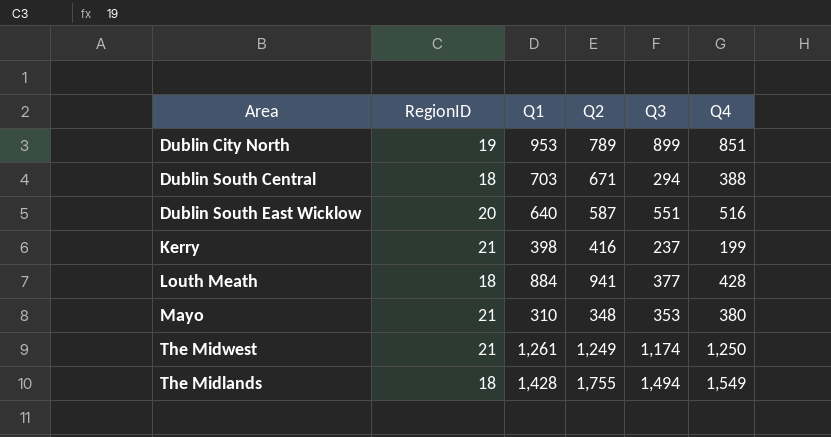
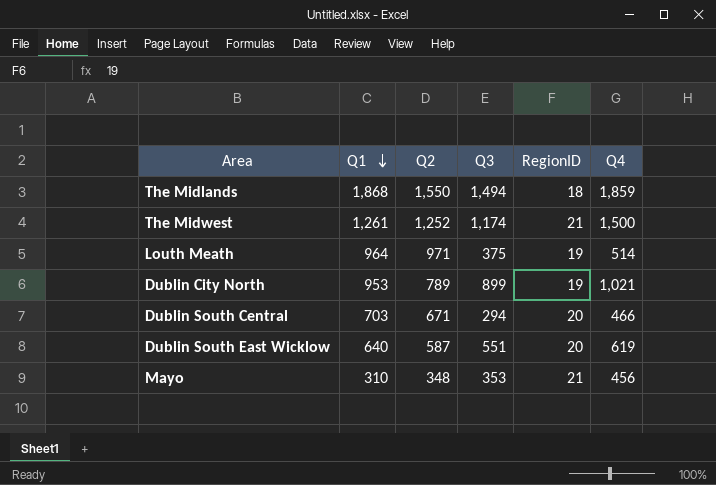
row order: none -> Q1 descending
column RegionID | position: 2 -> 5
row Kerry: 21 | 398 | 416 | 237 | 199 -> none
The Midlands | Q1: 1,428 -> 1,868
The Midlands | Q2: 1,755 -> 1,550
The Midlands | Q4: 1,549 -> 1,859
The Midwest | Q2: 1,249 -> 1,252
The Midwest | Q4: 1,250 -> 1,500
Louth Meath | Q1: 884 -> 964
Louth Meath | Q2: 941 -> 971
Louth Meath | Q3: 377 -> 375
Louth Meath | RegionID: 18 -> 19
Louth Meath | Q4: 428 -> 514
Dublin City North | Q4: 851 -> 1,021
Dublin South Central | RegionID: 18 -> 20
Dublin South Central | Q4: 388 -> 466
Dublin South East Wicklow | Q4: 516 -> 619
Mayo | Q4: 380 -> 456

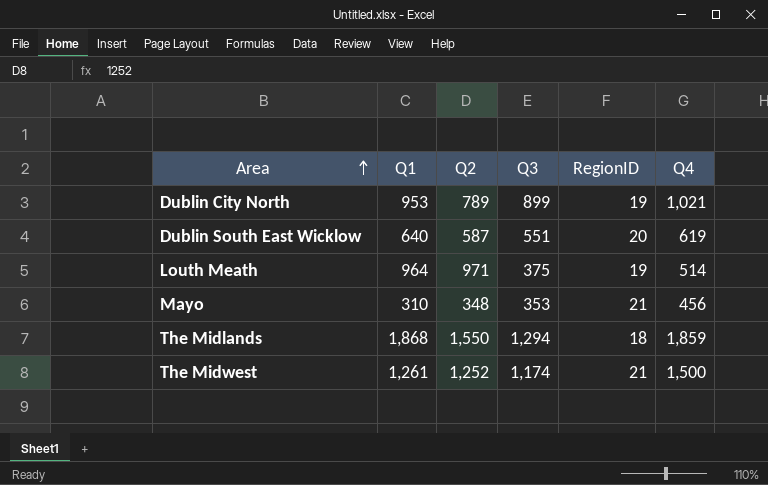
row order: Q1 descending -> Area ascending
row Dublin South Central: 703 | 671 | 294 | 20 | 466 -> none
The Midlands | Q3: 1,494 -> 1,294

